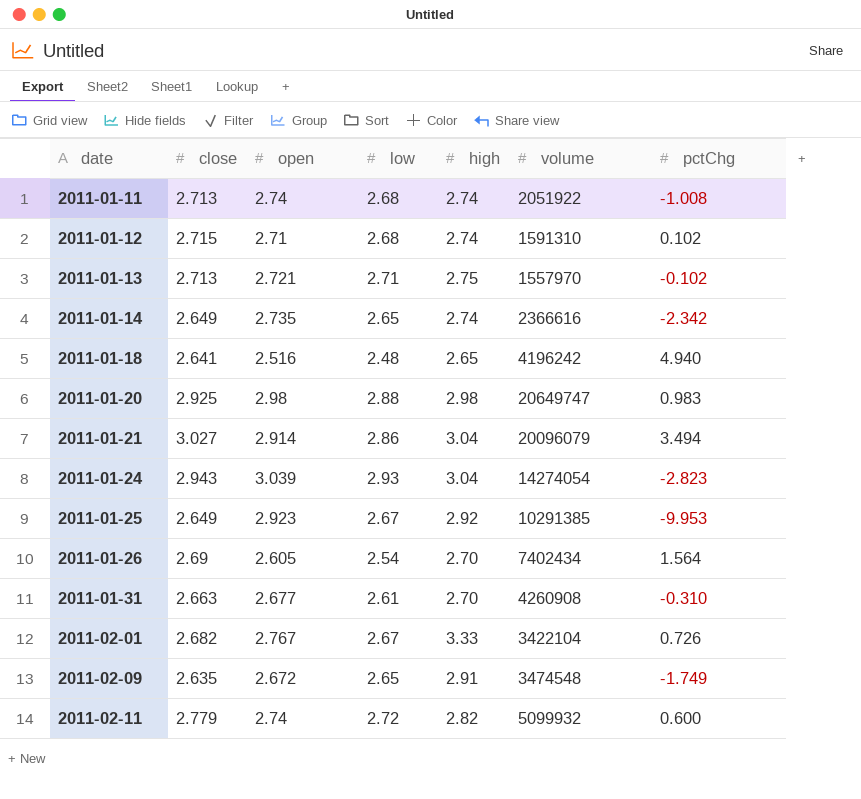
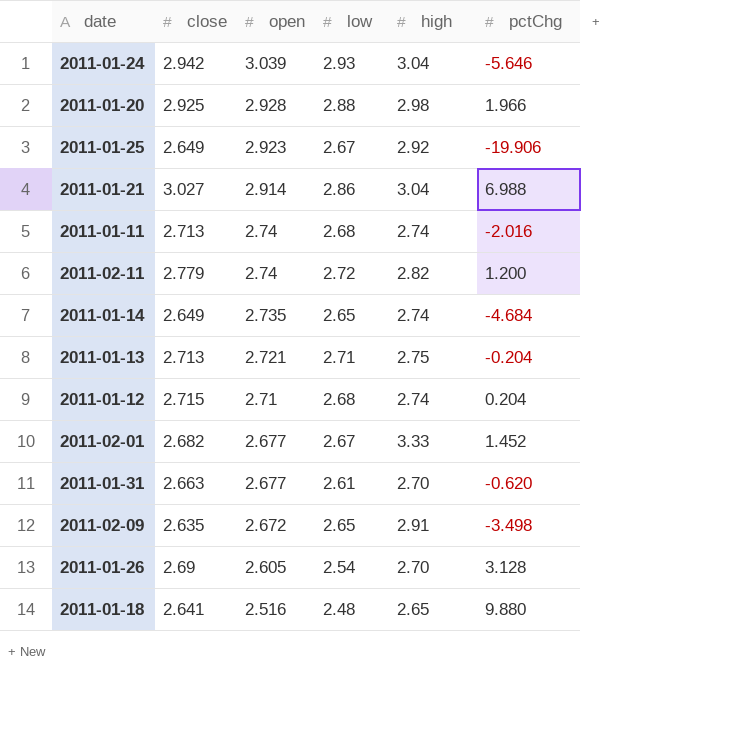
row order: date ascending -> open descending
column volume | position: 6 -> none
2011-01-24 | close: 2.943 -> 2.942
2011-01-24 | pctChg: -2.823 -> -5.646
2011-01-20 | open: 2.98 -> 2.928
2011-01-20 | pctChg: 0.983 -> 1.966
2011-01-25 | pctChg: -9.953 -> -19.906
2011-01-21 | pctChg: 3.494 -> 6.988
2011-01-11 | pctChg: -1.008 -> -2.016
2011-02-11 | pctChg: 0.600 -> 1.200
2011-01-14 | pctChg: -2.342 -> -4.684
2011-01-13 | pctChg: -0.102 -> -0.204
2011-01-12 | pctChg: 0.102 -> 0.204
2011-02-01 | open: 2.767 -> 2.677
2011-02-01 | pctChg: 0.726 -> 1.452
2011-01-31 | pctChg: -0.310 -> -0.620
2011-02-09 | pctChg: -1.749 -> -3.498
2011-01-26 | pctChg: 1.564 -> 3.128
2011-01-18 | pctChg: 4.940 -> 9.880

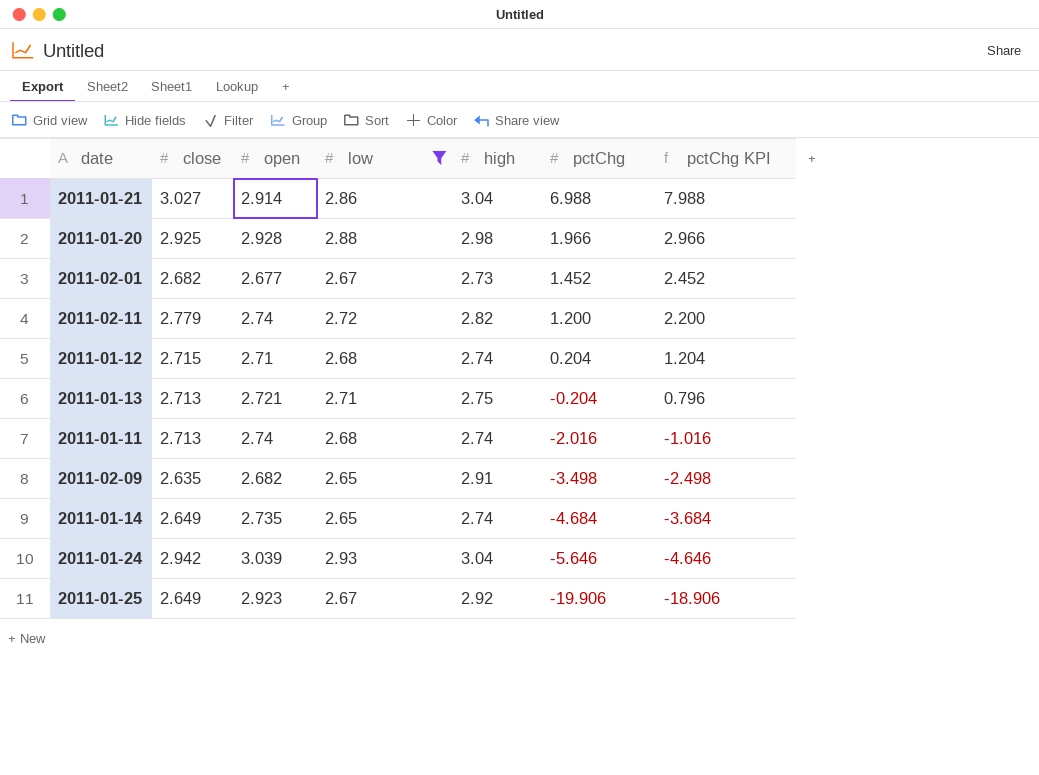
filter: none -> low >= 2.65
row order: open descending -> pctChg descending
column pctChg KPI | formula: none -> [pctChg] + 1
2011-02-01 | high: 3.33 -> 2.73
2011-02-09 | open: 2.672 -> 2.682

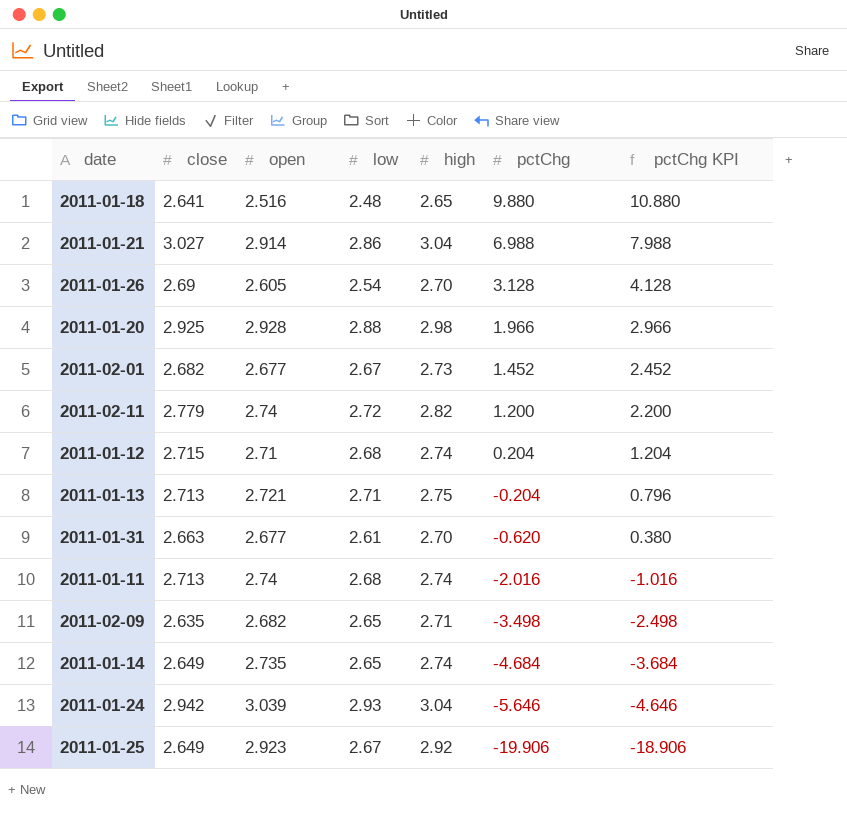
filter: low >= 2.65 -> none
2011-02-09 | high: 2.91 -> 2.71

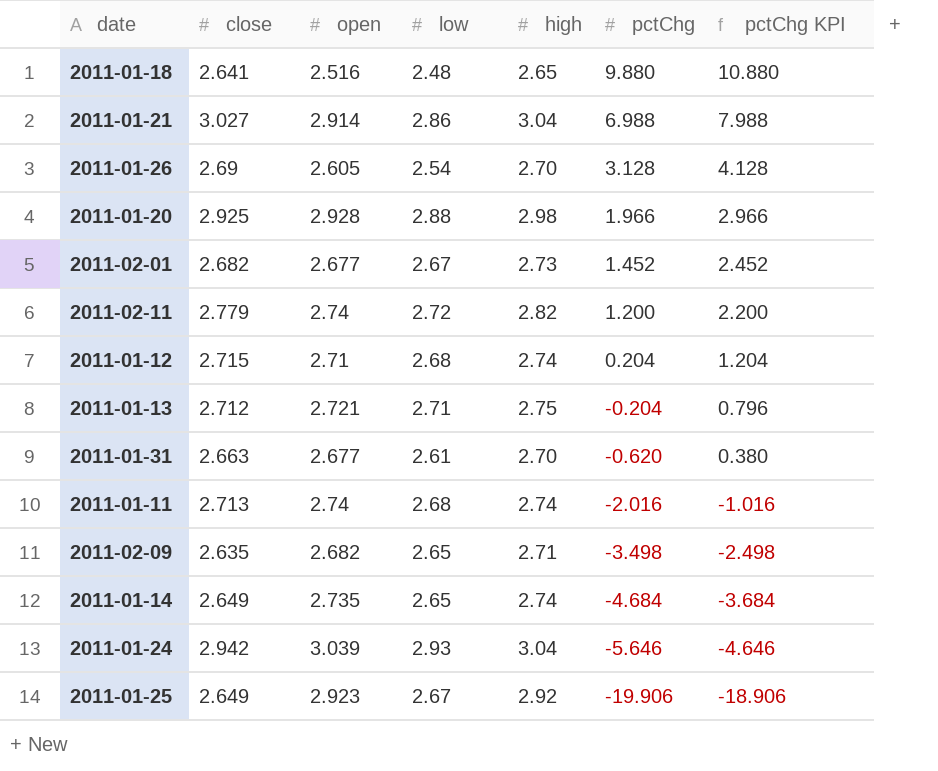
2011-01-13 | close: 2.713 -> 2.712

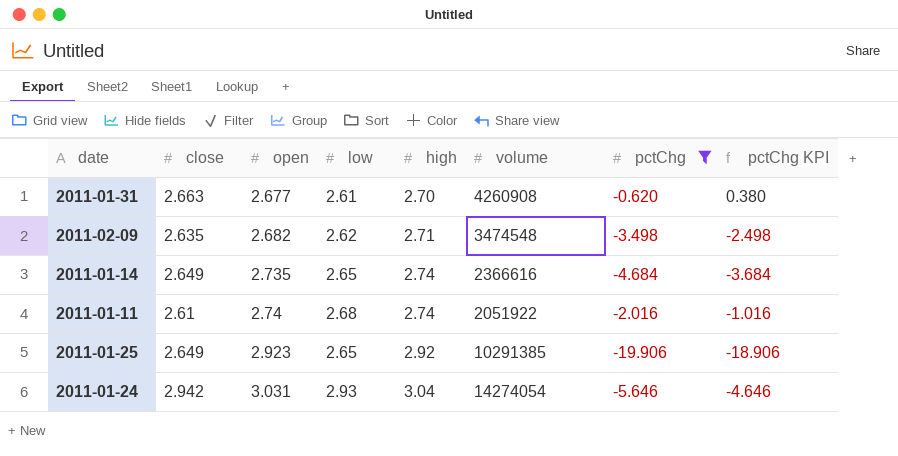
filter: none -> pctChg <= -0.620
row order: pctChg descending -> open ascending
column volume | position: none -> 6
2011-02-09 | low: 2.65 -> 2.62
2011-01-11 | close: 2.713 -> 2.61
2011-01-25 | low: 2.67 -> 2.65
2011-01-24 | open: 3.039 -> 3.031

